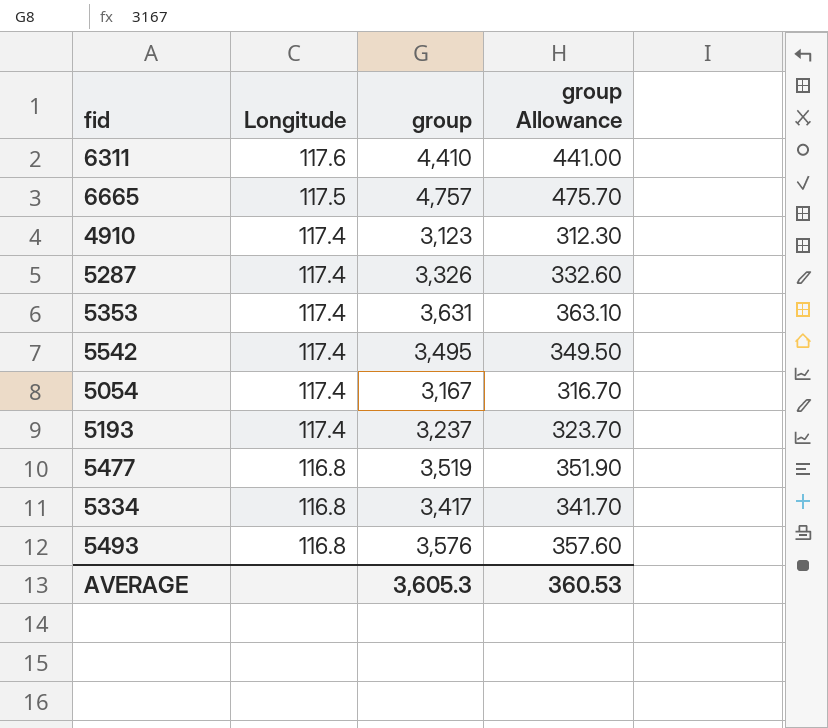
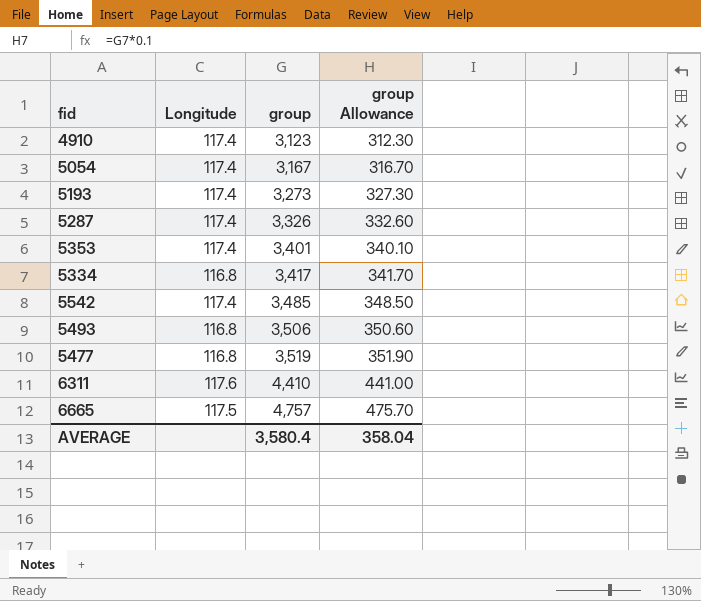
row order: Longitude descending -> group ascending
5193 | group: 3,237 -> 3,273
5193 | group Allowance: 323.70 -> 327.30
5353 | group: 3,631 -> 3,401
5353 | group Allowance: 363.10 -> 340.10
5542 | group: 3,495 -> 3,485
5542 | group Allowance: 349.50 -> 348.50
5493 | group: 3,576 -> 3,506
5493 | group Allowance: 357.60 -> 350.60
AVERAGE | group: 3,605.3 -> 3,580.4
AVERAGE | group Allowance: 360.53 -> 358.04

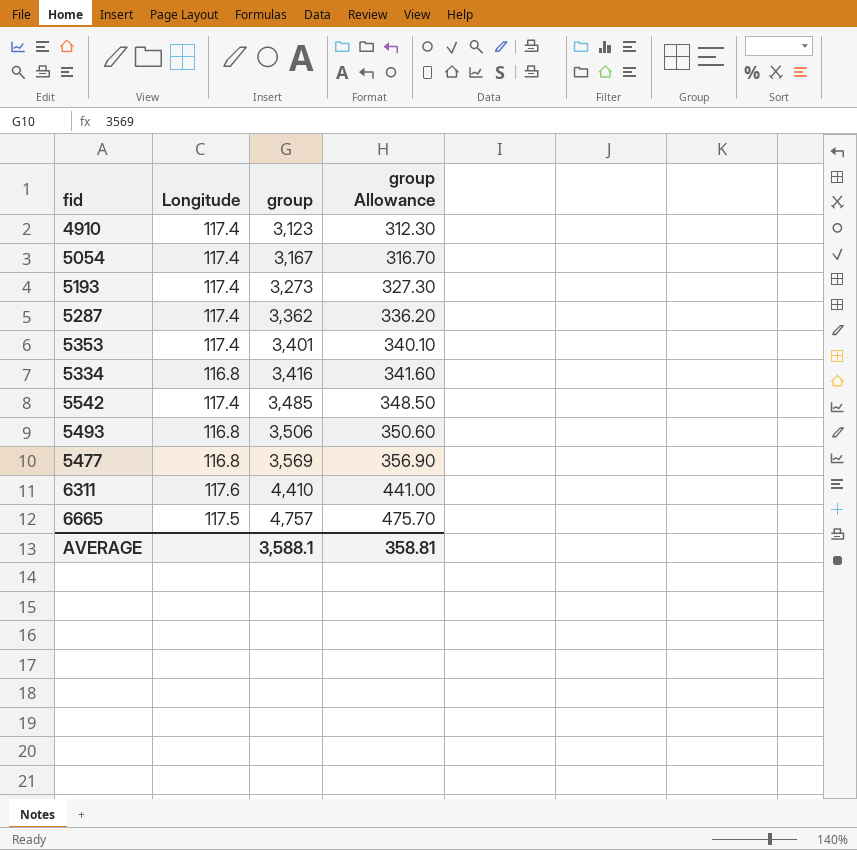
5287 | group: 3,326 -> 3,362
5287 | group Allowance: 332.60 -> 336.20
5334 | group: 3,417 -> 3,416
5334 | group Allowance: 341.70 -> 341.60
5477 | group: 3,519 -> 3,569
5477 | group Allowance: 351.90 -> 356.90
AVERAGE | group: 3,580.4 -> 3,588.1
AVERAGE | group Allowance: 358.04 -> 358.81

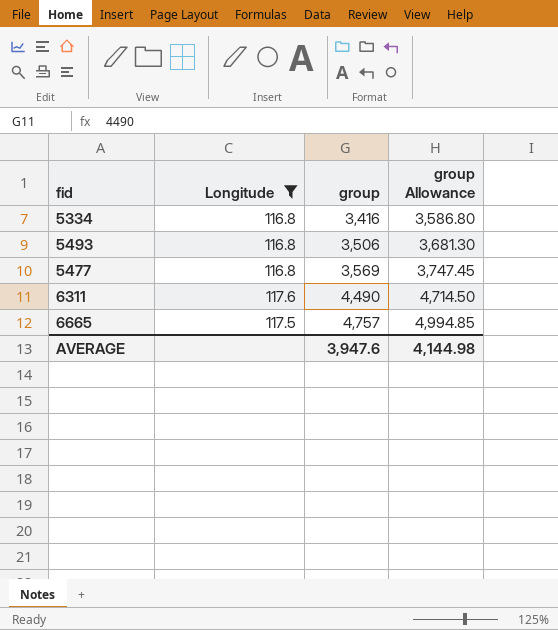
filter: none -> Longitude != 117.4
column group Allowance | formula: [group] * 0.1 -> [group] * 1.05
6311 | group: 4,410 -> 4,490
AVERAGE | group: 3,588.1 -> 3,947.6
AVERAGE | group Allowance: 358.81 -> 4,144.98

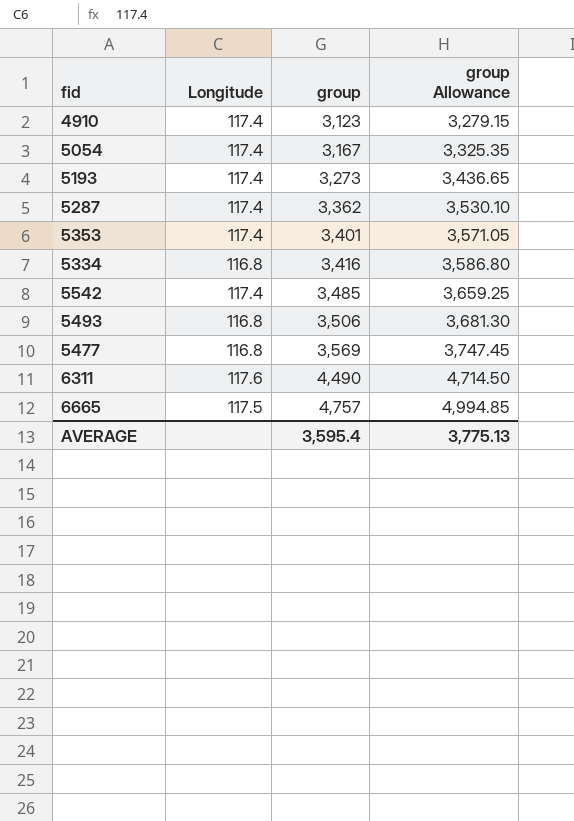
filter: Longitude != 117.4 -> none
AVERAGE | group: 3,947.6 -> 3,595.4
AVERAGE | group Allowance: 4,144.98 -> 3,775.13

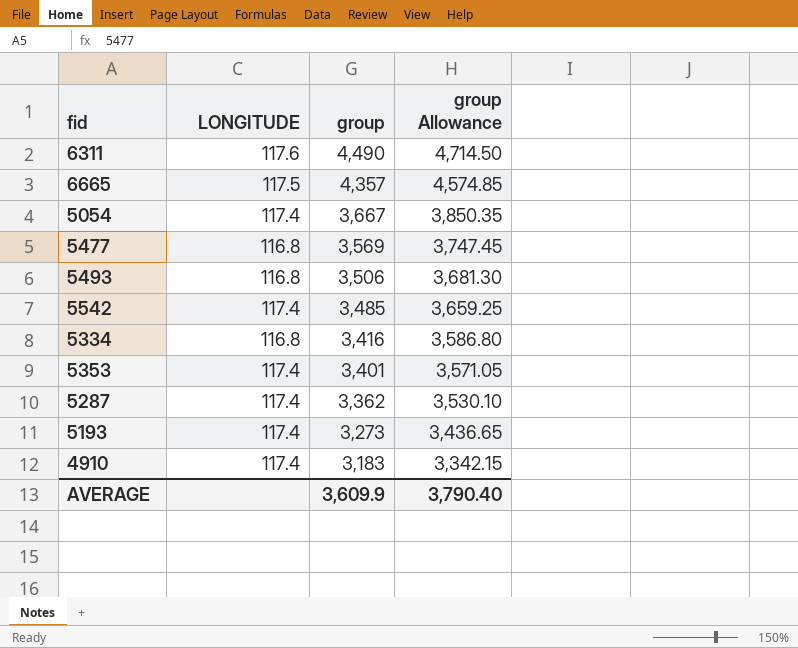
row order: group ascending -> group descending
column name: Longitude -> LONGITUDE
6665 | group: 4,757 -> 4,357
6665 | group Allowance: 4,994.85 -> 4,574.85
5054 | group: 3,167 -> 3,667
5054 | group Allowance: 3,325.35 -> 3,850.35
4910 | group: 3,123 -> 3,183
4910 | group Allowance: 3,279.15 -> 3,342.15
AVERAGE | group: 3,595.4 -> 3,609.9
AVERAGE | group Allowance: 3,775.13 -> 3,790.40

